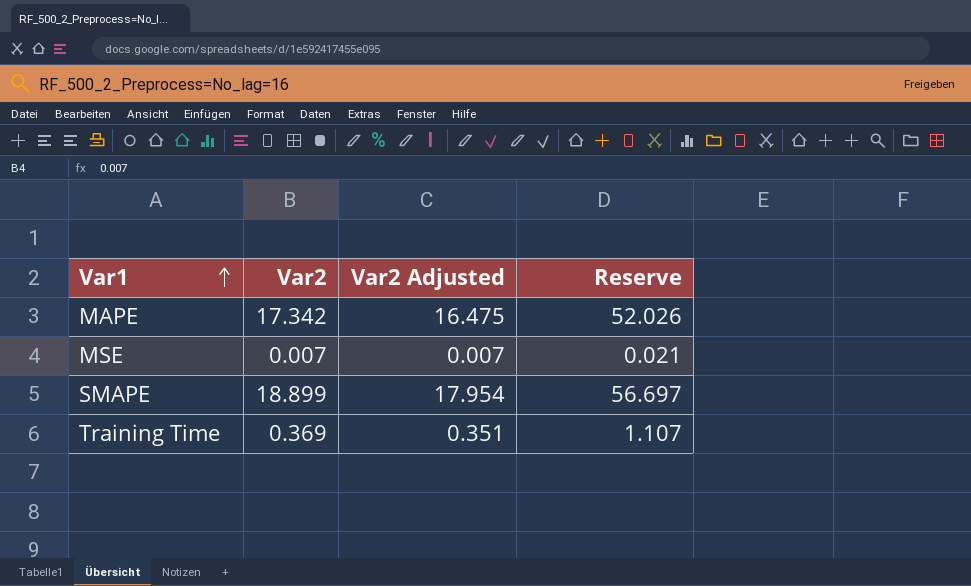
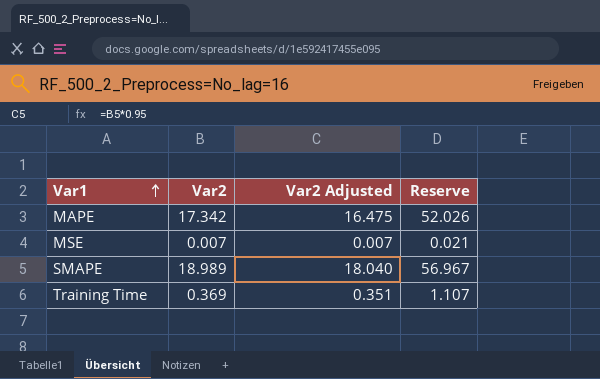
SMAPE | Var2: 18.899 -> 18.989
SMAPE | Var2 Adjusted: 17.954 -> 18.040
SMAPE | Reserve: 56.697 -> 56.967

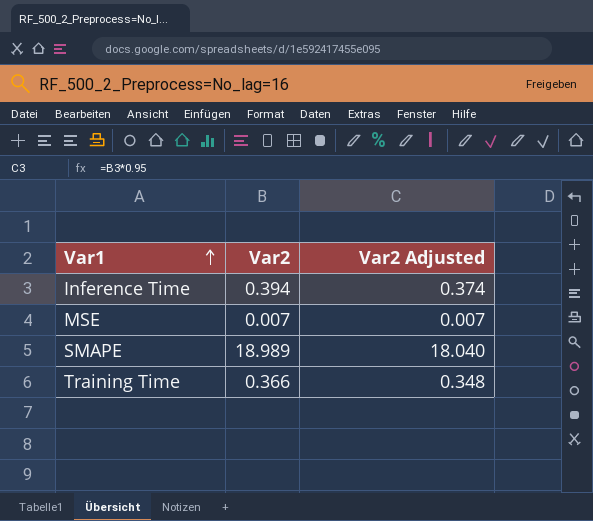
column Reserve | formula: [Var2] * 3 -> none
row MAPE: 17.342 | 16.475 | 52.026 -> none
row Inference Time: none -> 0.394 | 0.374
Training Time | Var2: 0.369 -> 0.366
Training Time | Var2 Adjusted: 0.351 -> 0.348

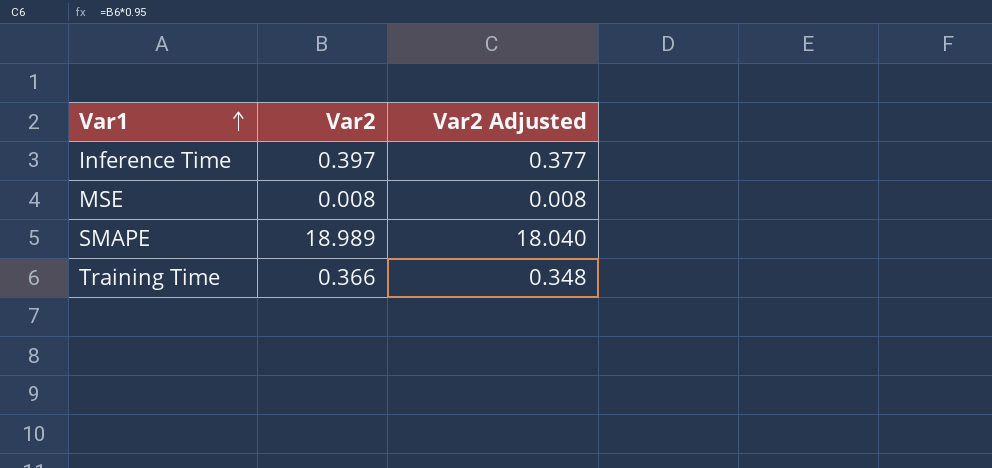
Inference Time | Var2: 0.394 -> 0.397
Inference Time | Var2 Adjusted: 0.374 -> 0.377
MSE | Var2: 0.007 -> 0.008
MSE | Var2 Adjusted: 0.007 -> 0.008

